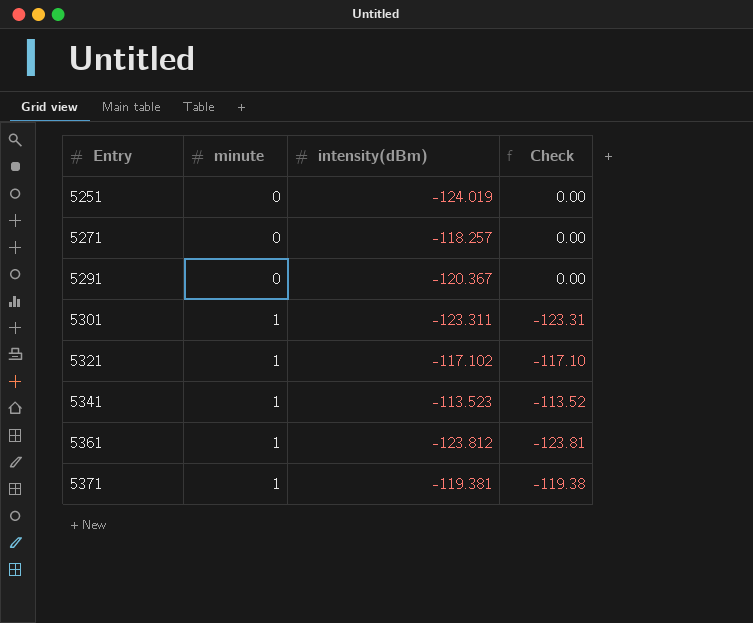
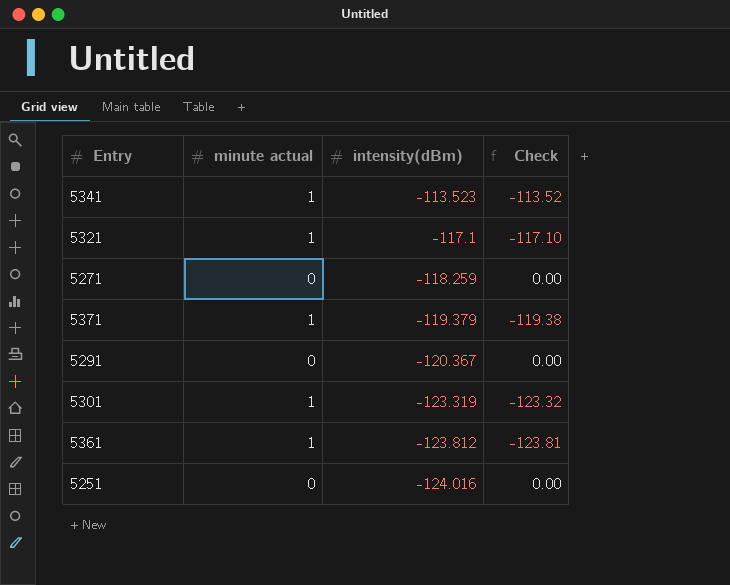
row order: Entry ascending -> intensity(dBm) descending
column name: minute -> minute actual
5321 | intensity(dBm): -117.102 -> -117.1
5271 | intensity(dBm): -118.257 -> -118.259
5371 | intensity(dBm): -119.381 -> -119.379
5301 | intensity(dBm): -123.311 -> -123.319
5301 | Check: -123.31 -> -123.32
5251 | intensity(dBm): -124.019 -> -124.016

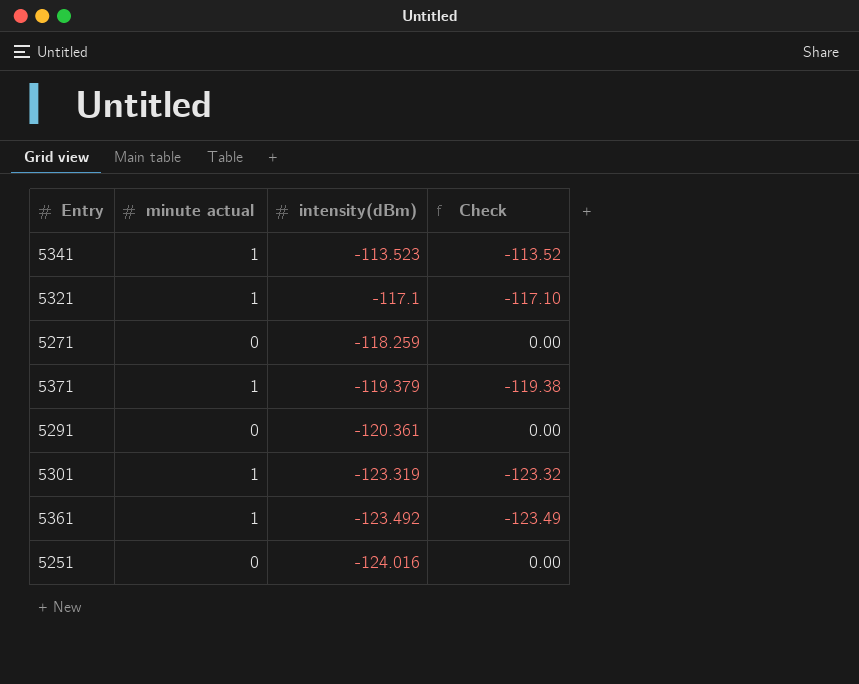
5291 | intensity(dBm): -120.367 -> -120.361
5361 | intensity(dBm): -123.812 -> -123.492
5361 | Check: -123.81 -> -123.49

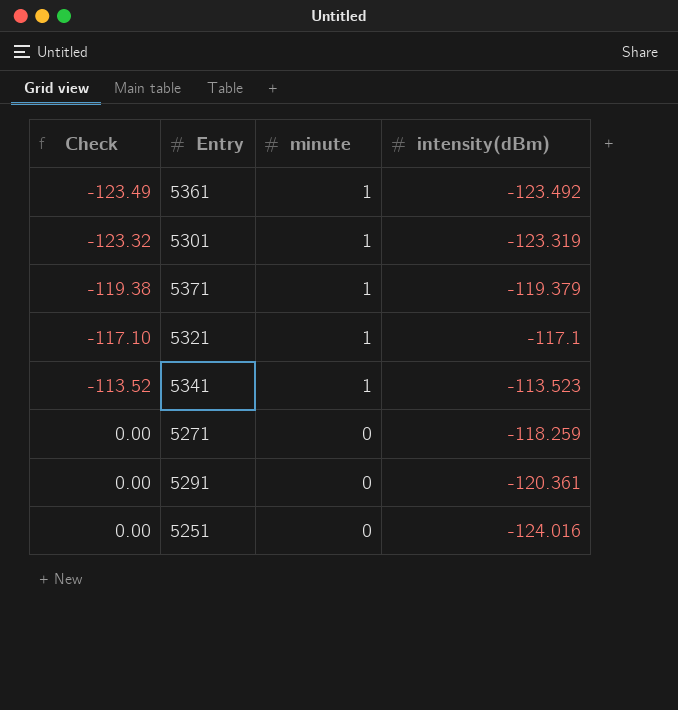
row order: intensity(dBm) descending -> Check ascending
column Check | position: 4 -> 1
column name: minute actual -> minute

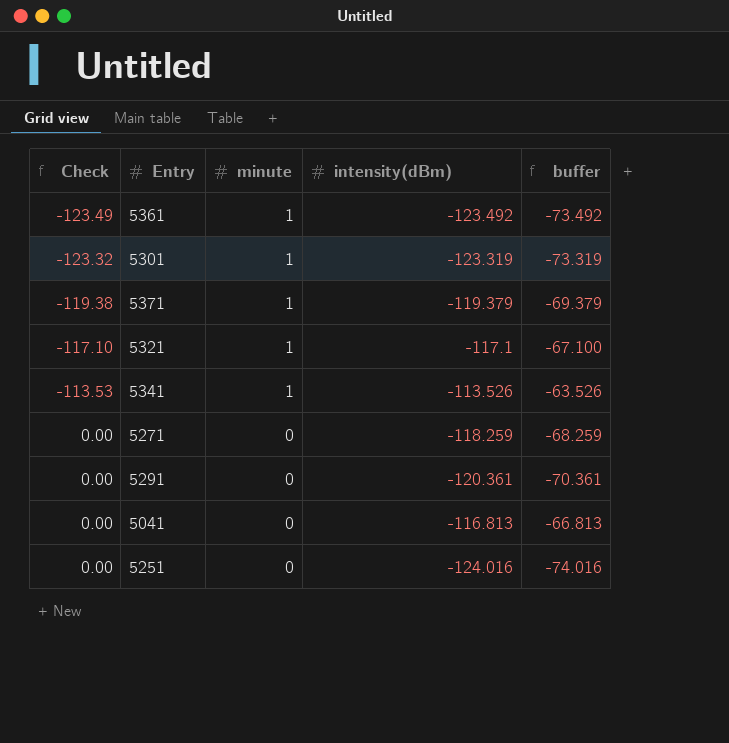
column buffer | formula: none -> [intensity(dBm)] + 50
5341 | Check: -113.52 -> -113.53
5341 | intensity(dBm): -113.523 -> -113.526
row 5041: none -> 0.00 | 0 | -116.813 | -66.813

